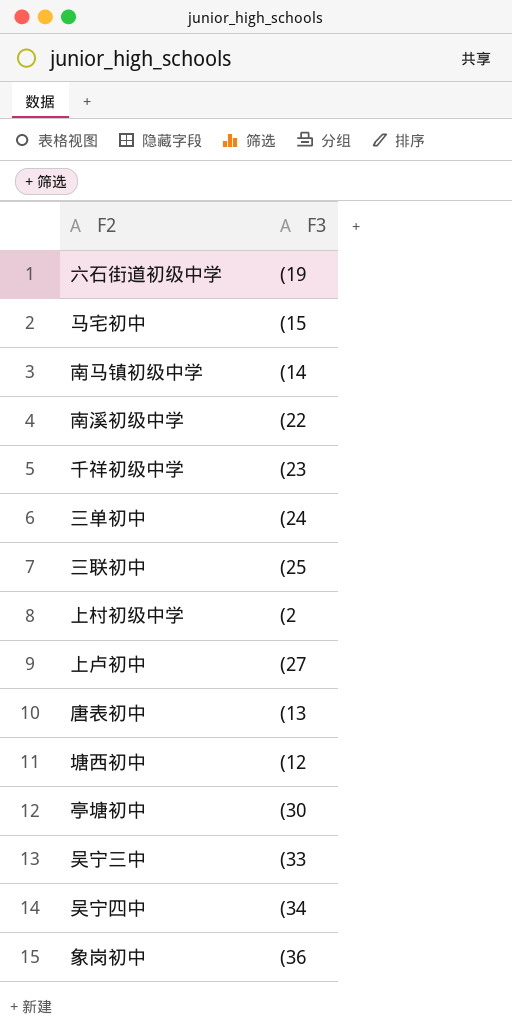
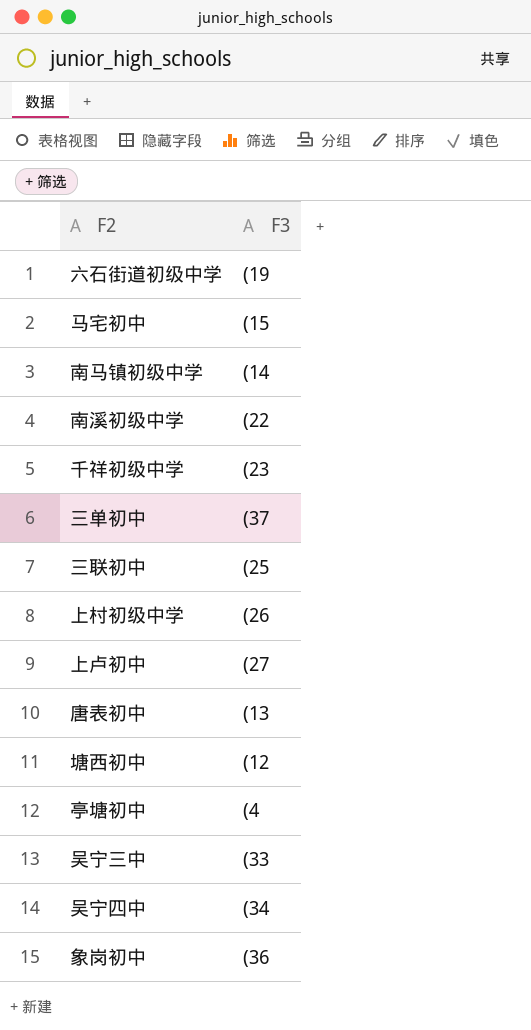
三单初中 | F3: (24 -> (37
上村初级中学 | F3: (2 -> (26
亭塘初中 | F3: (30 -> (4

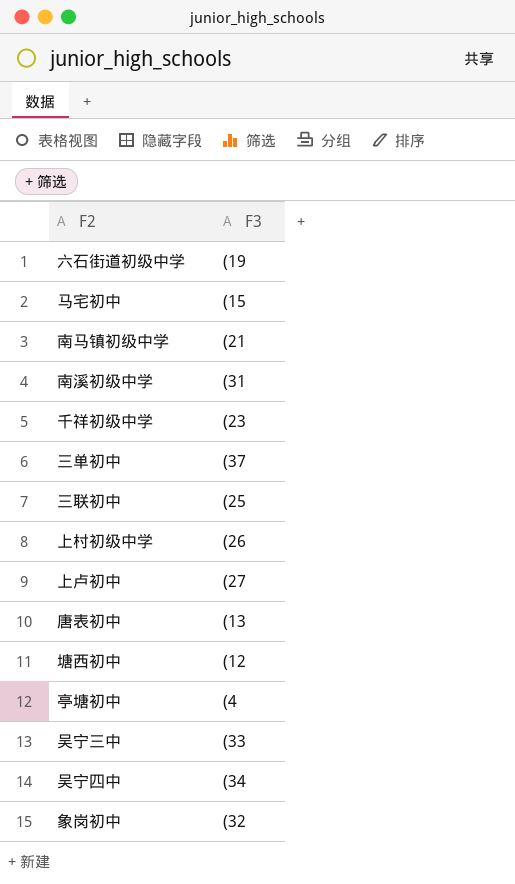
南马镇初级中学 | F3: (14 -> (21
南溪初级中学 | F3: (22 -> (31
象岗初中 | F3: (36 -> (32

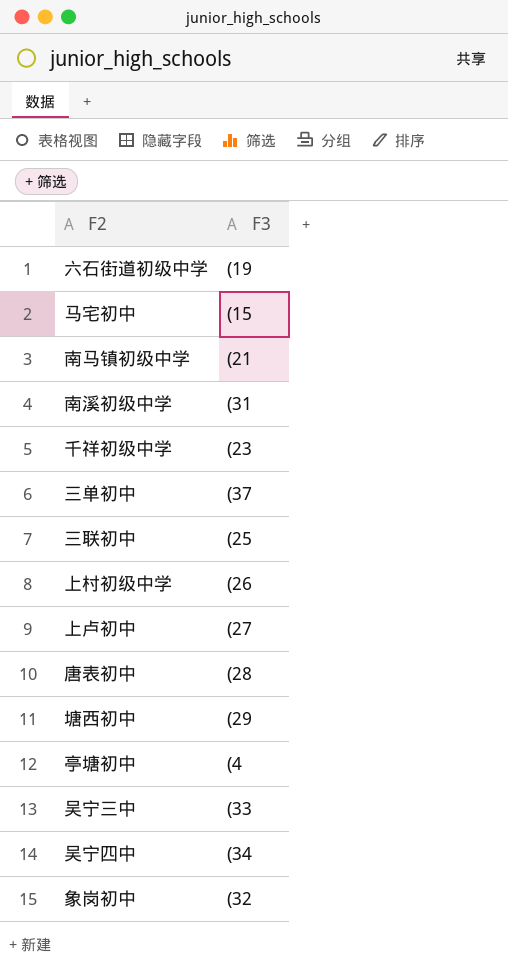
唐表初中 | F3: (13 -> (28
塘西初中 | F3: (12 -> (29

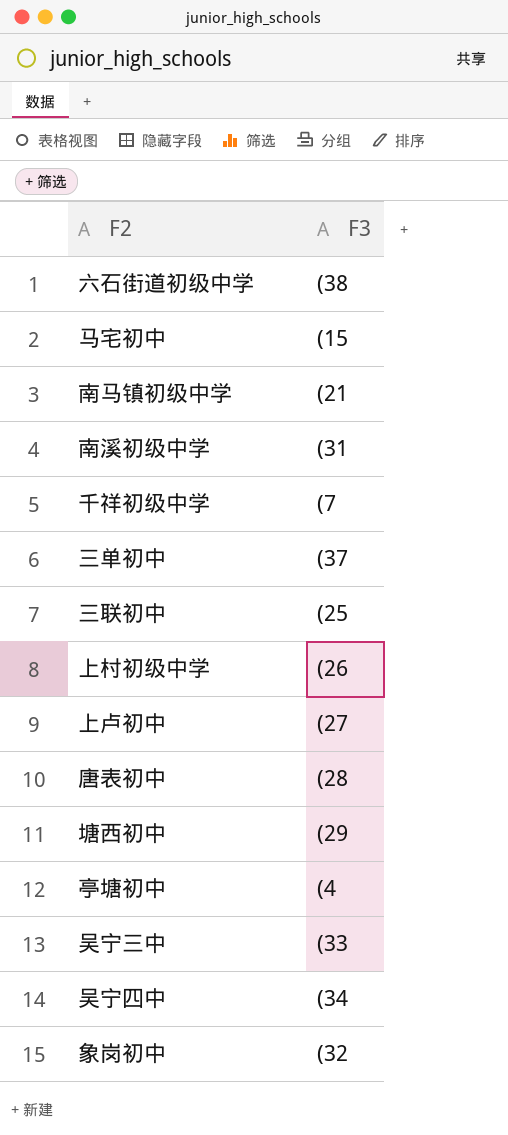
六石街道初级中学 | F3: (19 -> (38
千祥初级中学 | F3: (23 -> (7

